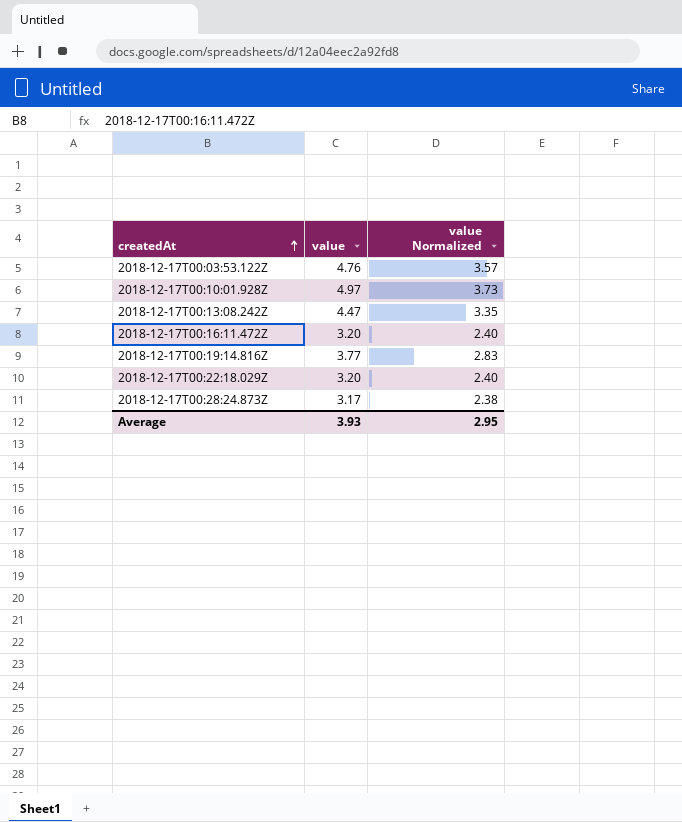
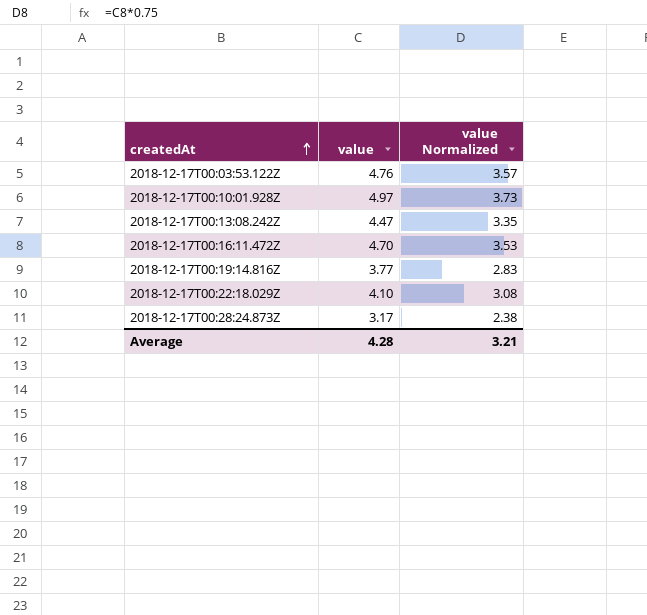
2018-12-17T00:16:11.472Z | value: 3.20 -> 4.70
2018-12-17T00:16:11.472Z | value Normalized: 2.40 -> 3.53
2018-12-17T00:22:18.029Z | value: 3.20 -> 4.10
2018-12-17T00:22:18.029Z | value Normalized: 2.40 -> 3.08
Average | value: 3.93 -> 4.28
Average | value Normalized: 2.95 -> 3.21

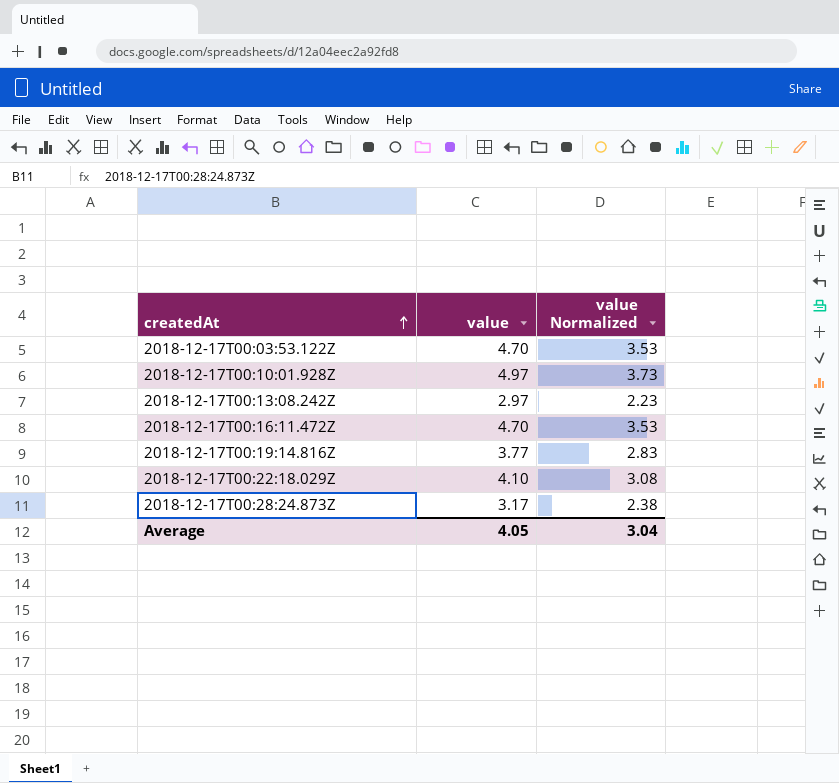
2018-12-17T00:03:53.122Z | value: 4.76 -> 4.70
2018-12-17T00:03:53.122Z | value Normalized: 3.57 -> 3.53
2018-12-17T00:13:08.242Z | value: 4.47 -> 2.97
2018-12-17T00:13:08.242Z | value Normalized: 3.35 -> 2.23
Average | value: 4.28 -> 4.05
Average | value Normalized: 3.21 -> 3.04

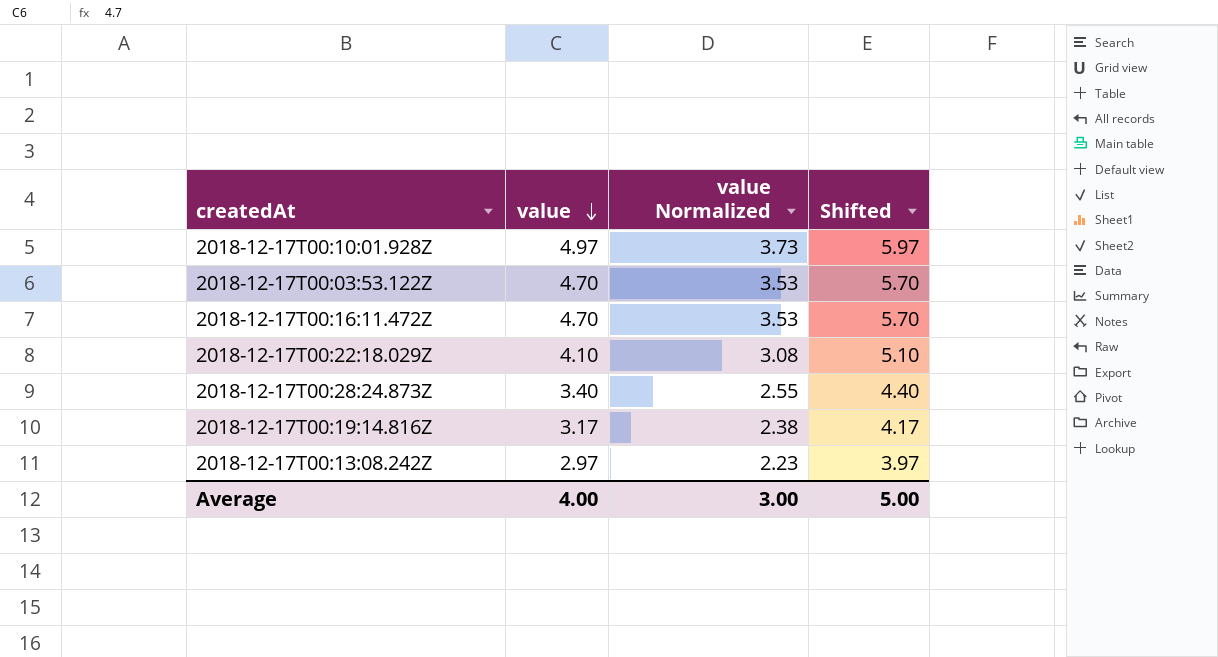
row order: createdAt ascending -> value descending
column Shifted | formula: none -> [value] + 1
2018-12-17T00:28:24.873Z | value: 3.17 -> 3.40
2018-12-17T00:28:24.873Z | value Normalized: 2.38 -> 2.55
2018-12-17T00:19:14.816Z | value: 3.77 -> 3.17
2018-12-17T00:19:14.816Z | value Normalized: 2.83 -> 2.38
Average | value: 4.05 -> 4.00
Average | value Normalized: 3.04 -> 3.00

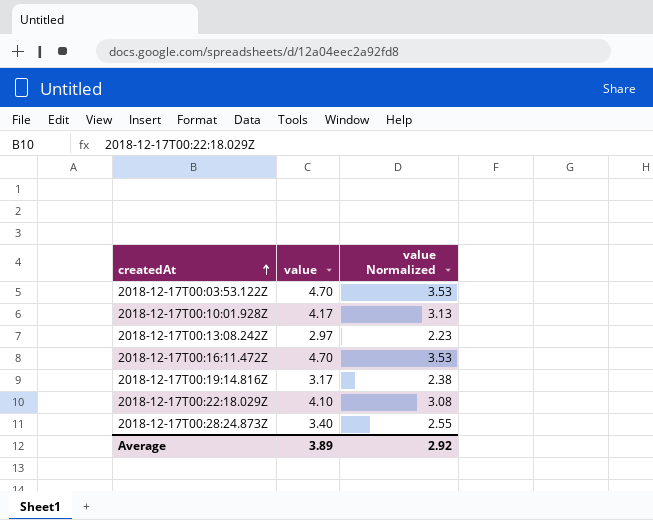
row order: value descending -> createdAt ascending
column Shifted | formula: [value] + 1 -> none
2018-12-17T00:10:01.928Z | value: 4.97 -> 4.17
2018-12-17T00:10:01.928Z | value Normalized: 3.73 -> 3.13
Average | value: 4.00 -> 3.89
Average | value Normalized: 3.00 -> 2.92

